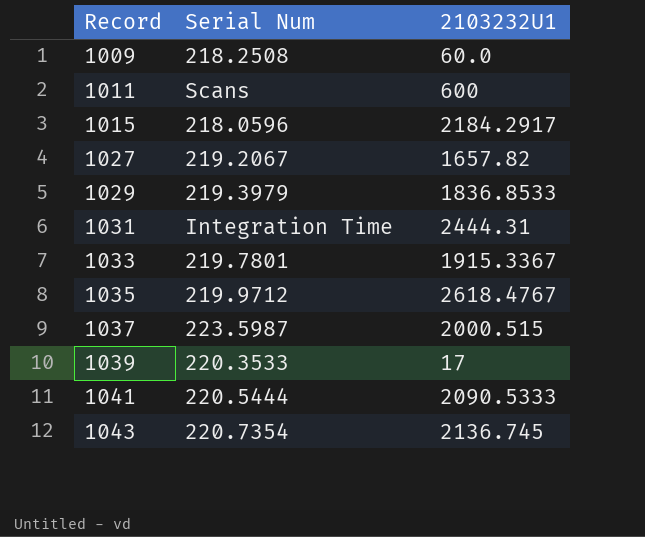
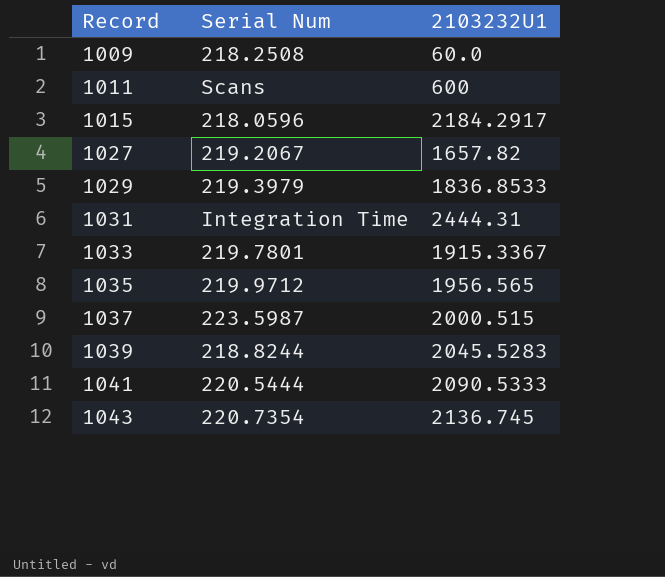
1035 | 2103232U1: 2618.4767 -> 1956.565
1039 | Serial Num: 220.3533 -> 218.8244
1039 | 2103232U1: 17 -> 2045.5283

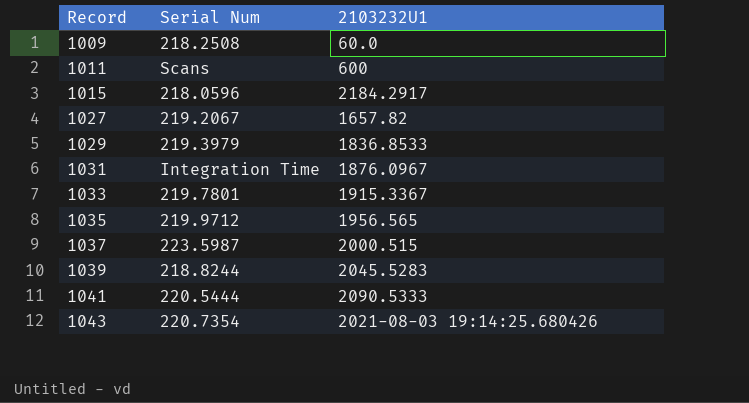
1031 | 2103232U1: 2444.31 -> 1876.0967
1043 | 2103232U1: 2136.745 -> 2021-08-03 19:14:25.680426

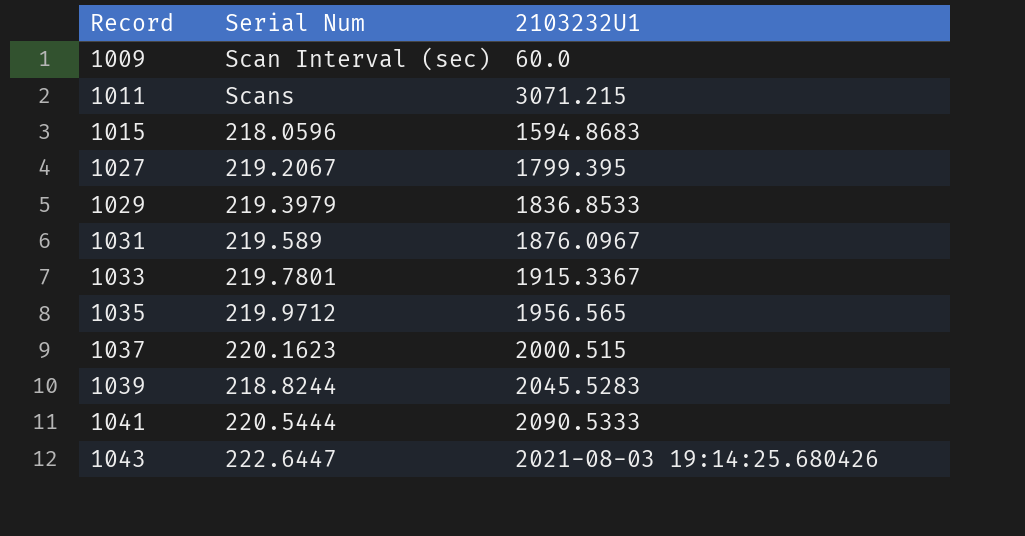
1009 | Serial Num: 218.2508 -> Scan Interval (sec)
1011 | 2103232U1: 600 -> 3071.215
1015 | 2103232U1: 2184.2917 -> 1594.8683
1027 | 2103232U1: 1657.82 -> 1799.395
1031 | Serial Num: Integration Time -> 219.589
1037 | Serial Num: 223.5987 -> 220.1623
1043 | Serial Num: 220.7354 -> 222.6447

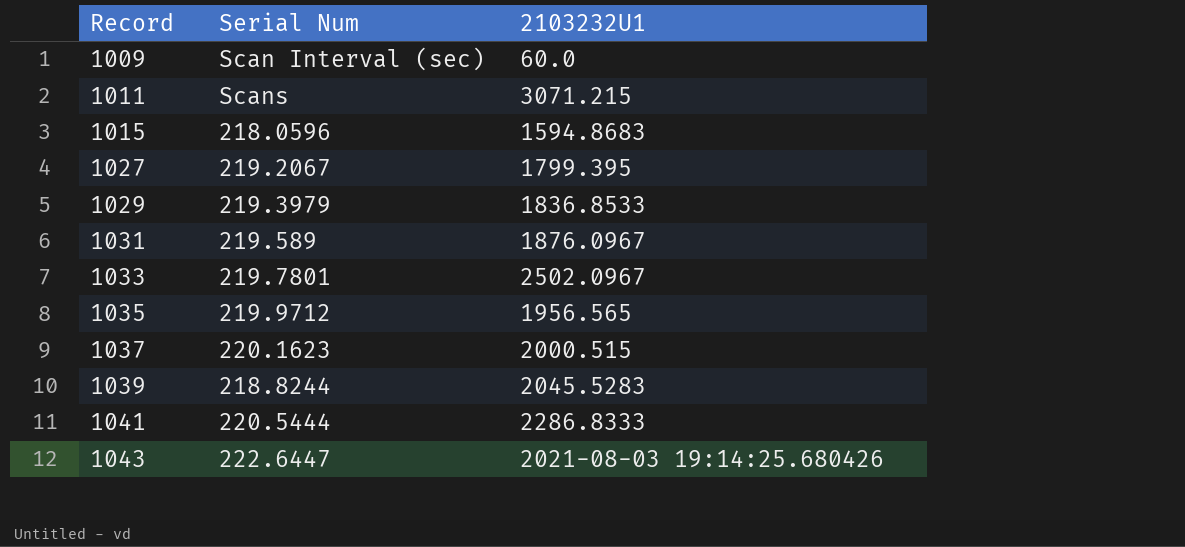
1033 | 2103232U1: 1915.3367 -> 2502.0967
1041 | 2103232U1: 2090.5333 -> 2286.8333

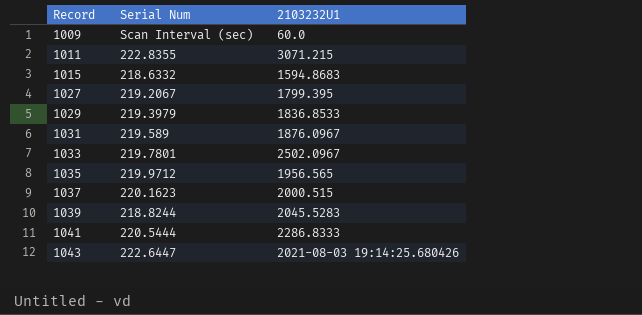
1011 | Serial Num: Scans -> 222.8355
1015 | Serial Num: 218.0596 -> 218.6332

